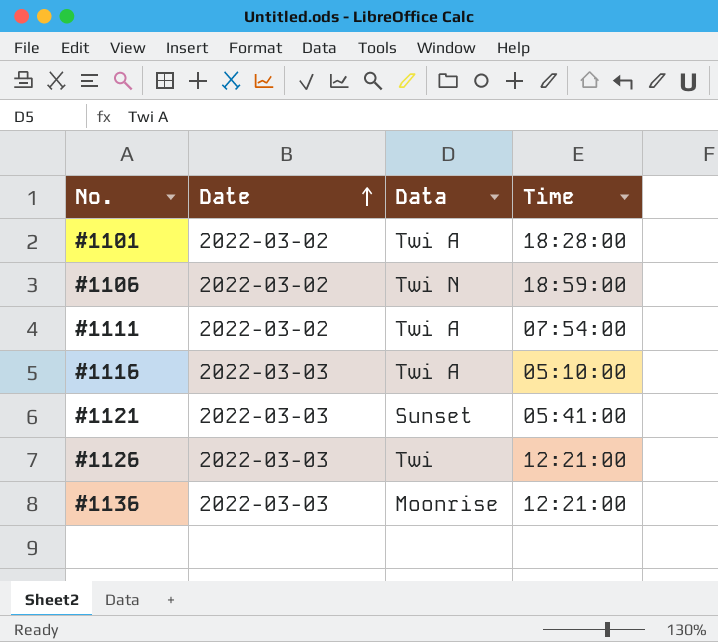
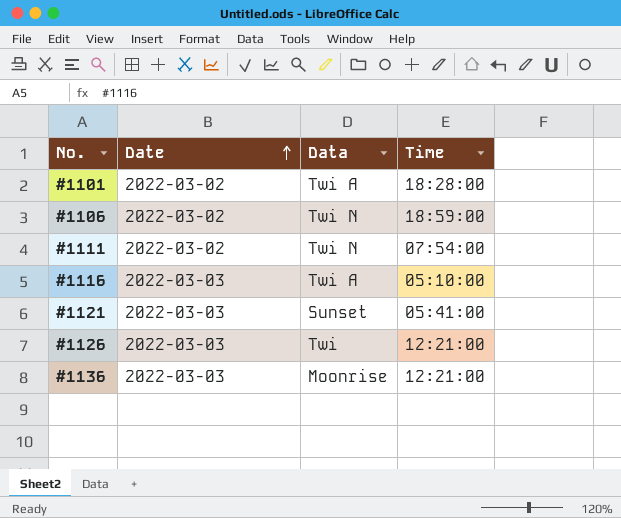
#1111 | Data: Twi A -> Twi N

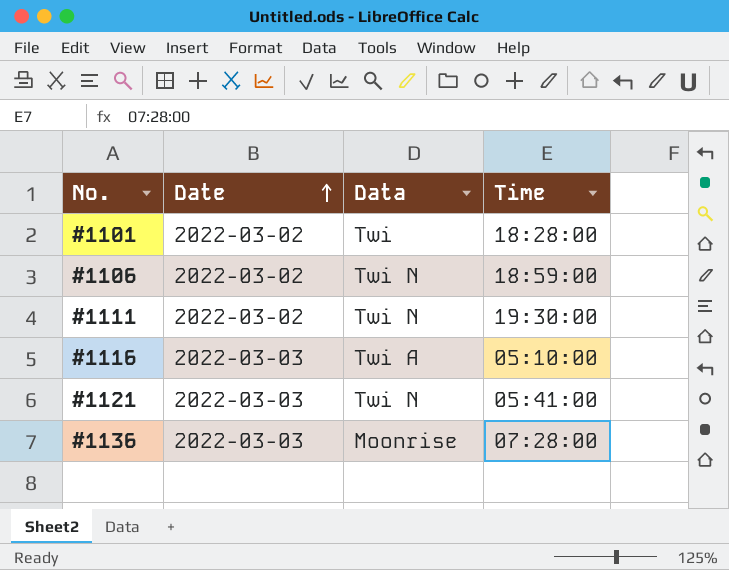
row #1126: 2022-03-03 | Twi | 12:21:00 -> none
#1101 | Data: Twi A -> Twi
#1111 | Time: 07:54:00 -> 19:30:00
#1121 | Data: Sunset -> Twi N
#1136 | Time: 12:21:00 -> 07:28:00

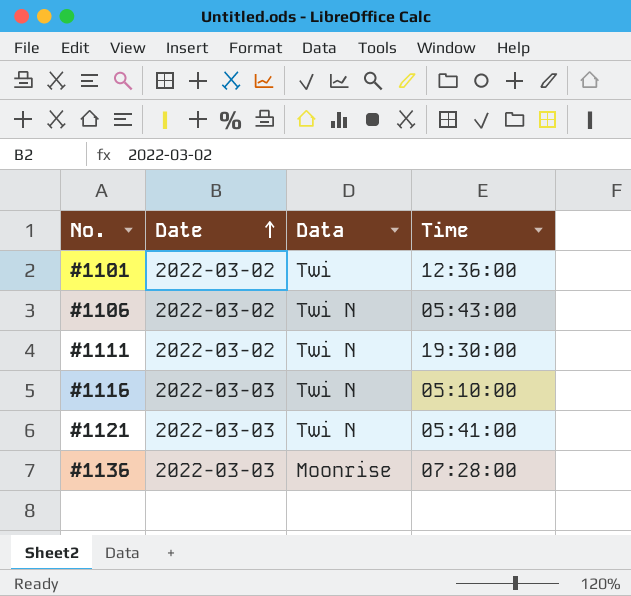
#1101 | Time: 18:28:00 -> 12:36:00
#1106 | Time: 18:59:00 -> 05:43:00
#1116 | Data: Twi A -> Twi N

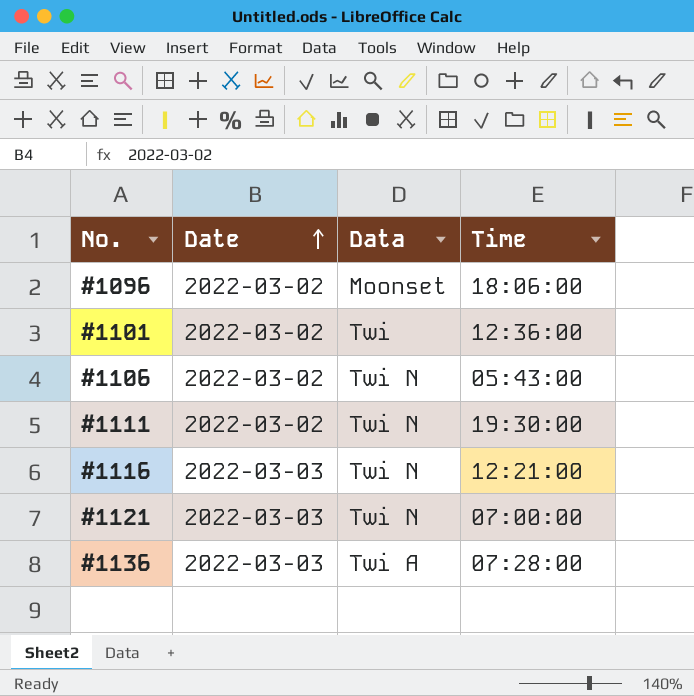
row #1096: none -> 2022-03-02 | Moonset | 18:06:00
#1116 | Time: 05:10:00 -> 12:21:00
#1121 | Time: 05:41:00 -> 07:00:00
#1136 | Data: Moonrise -> Twi A

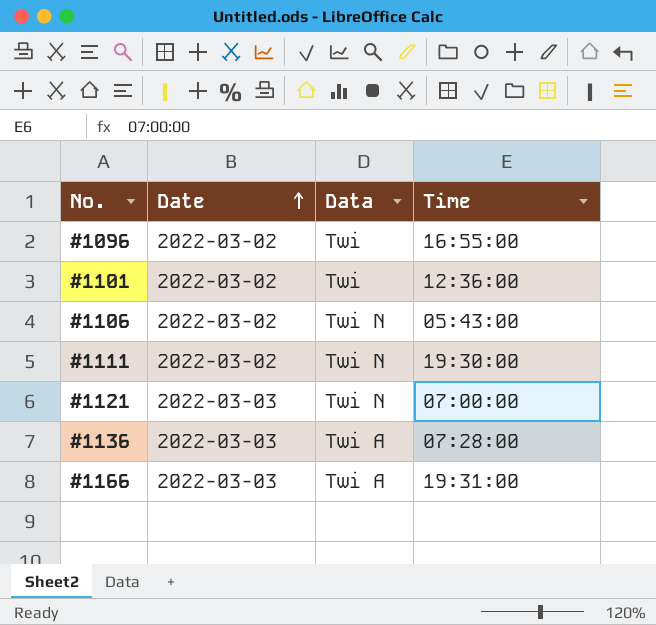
row #1116: 2022-03-03 | Twi N | 12:21:00 -> none
#1096 | Data: Moonset -> Twi
#1096 | Time: 18:06:00 -> 16:55:00
row #1166: none -> 2022-03-03 | Twi A | 19:31:00

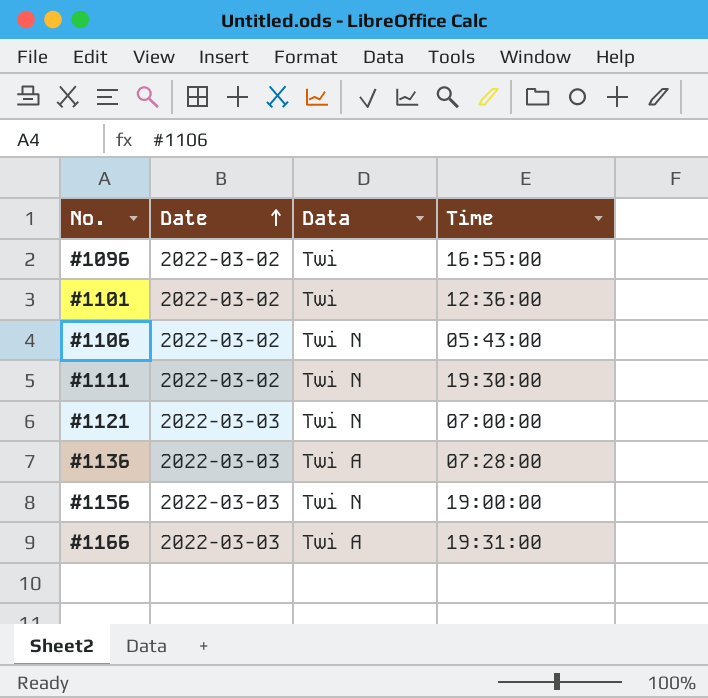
row #1156: none -> 2022-03-03 | Twi N | 19:00:00

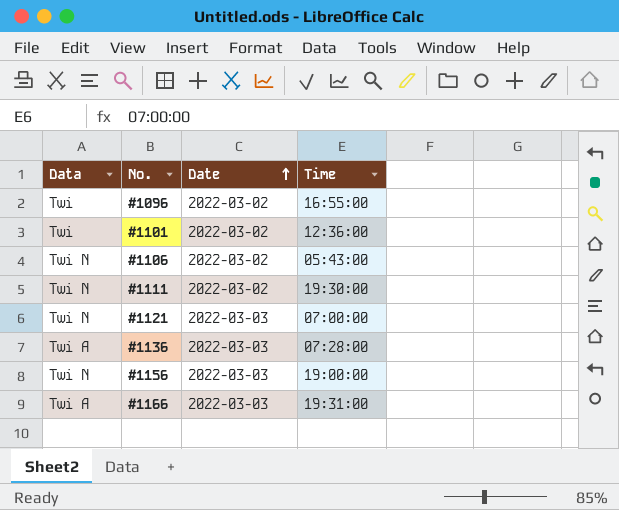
column Data | position: 3 -> 1

